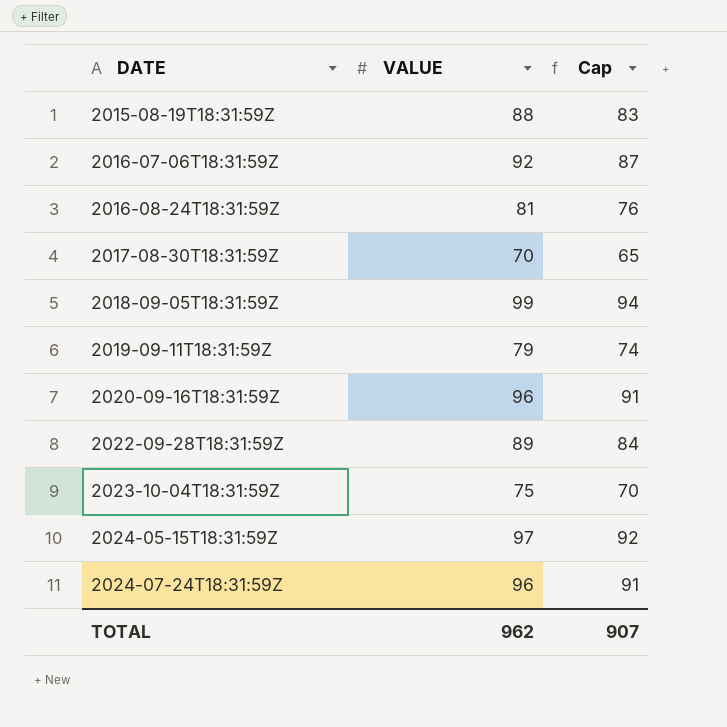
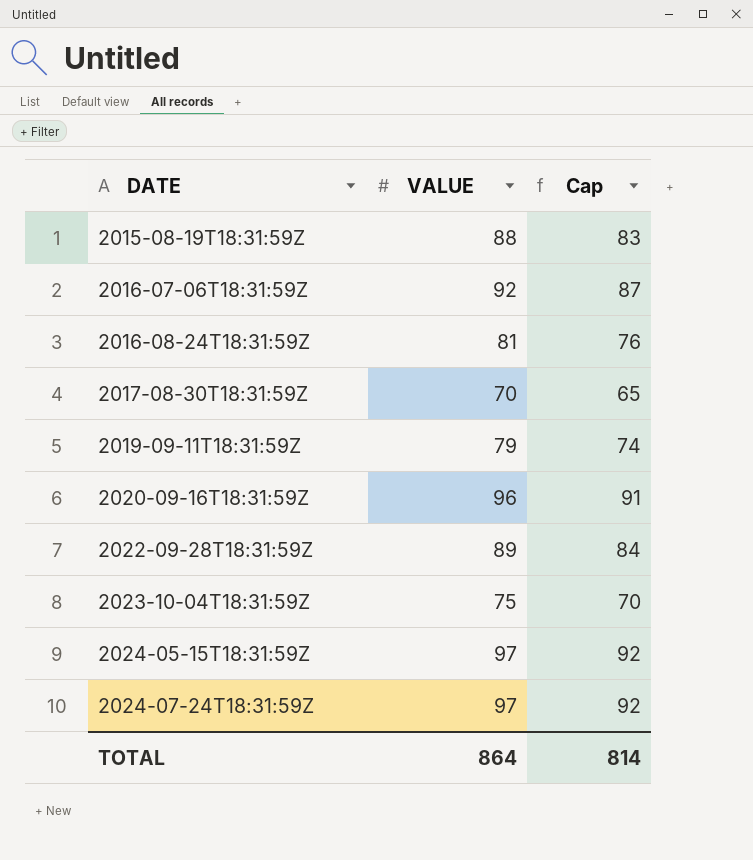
row 2018-09-05T18:31:59Z: 99 | 94 -> none
2024-07-24T18:31:59Z | VALUE: 96 -> 97
2024-07-24T18:31:59Z | Cap: 91 -> 92
TOTAL | VALUE: 962 -> 864
TOTAL | Cap: 907 -> 814

